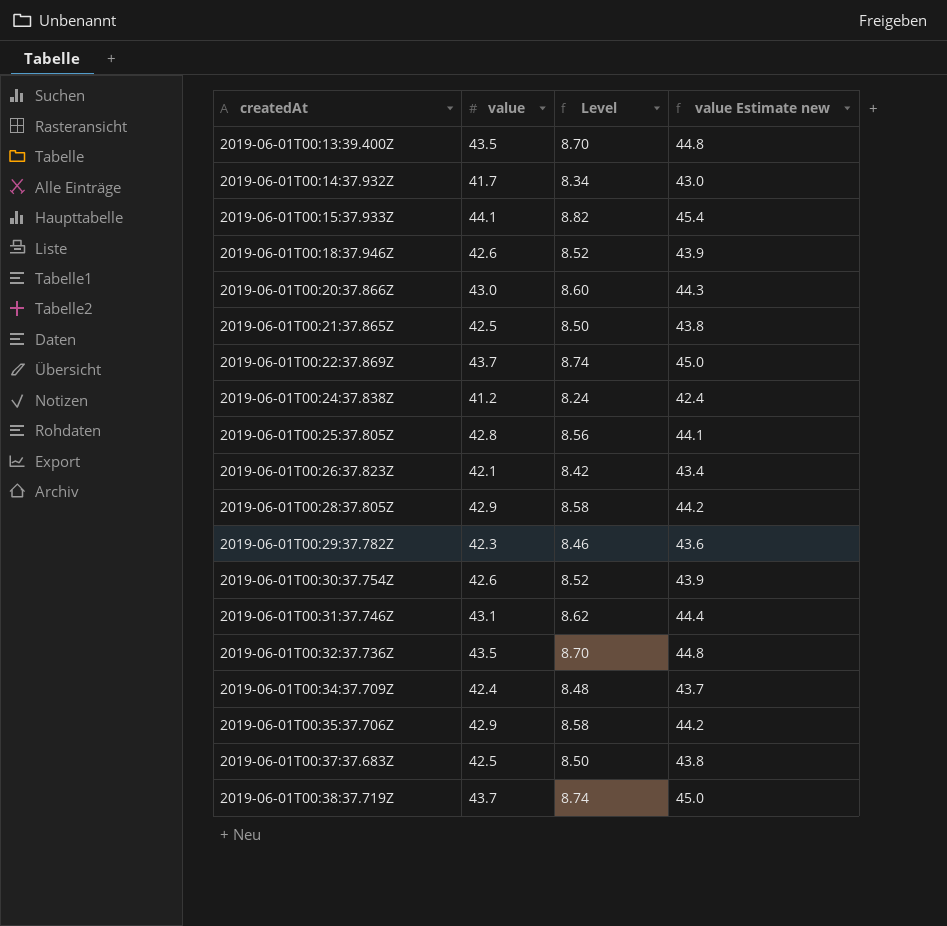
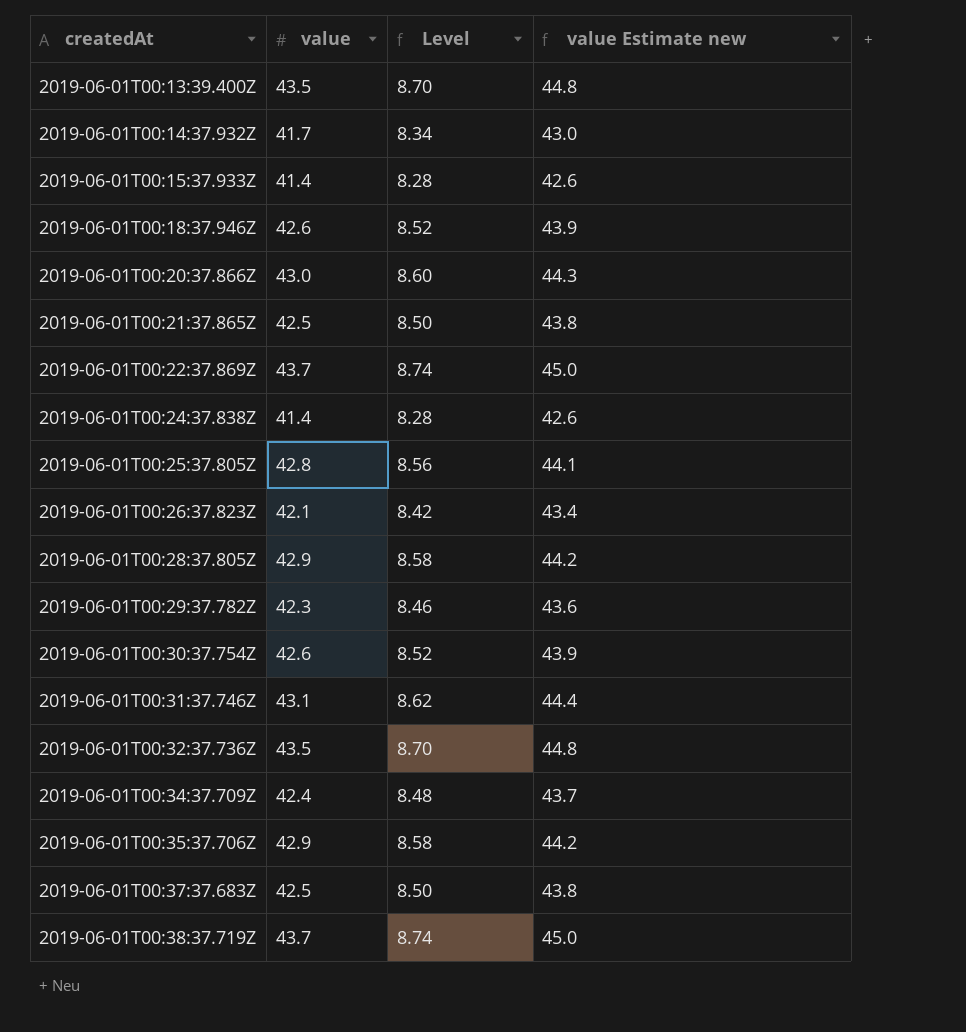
2019-06-01T00:15:37.933Z | value: 44.1 -> 41.4
2019-06-01T00:15:37.933Z | Level: 8.82 -> 8.28
2019-06-01T00:15:37.933Z | value Estimate new: 45.4 -> 42.6
2019-06-01T00:24:37.838Z | value: 41.2 -> 41.4
2019-06-01T00:24:37.838Z | Level: 8.24 -> 8.28
2019-06-01T00:24:37.838Z | value Estimate new: 42.4 -> 42.6

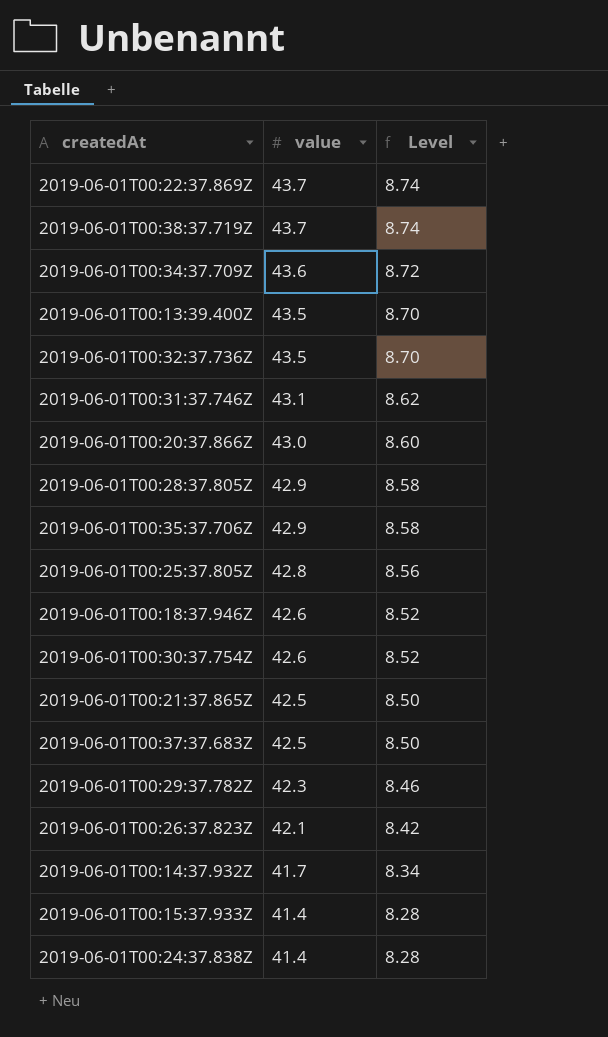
row order: createdAt ascending -> value descending
column value Estimate new | formula: [value] * 1.03 -> none
2019-06-01T00:34:37.709Z | value: 42.4 -> 43.6
2019-06-01T00:34:37.709Z | Level: 8.48 -> 8.72

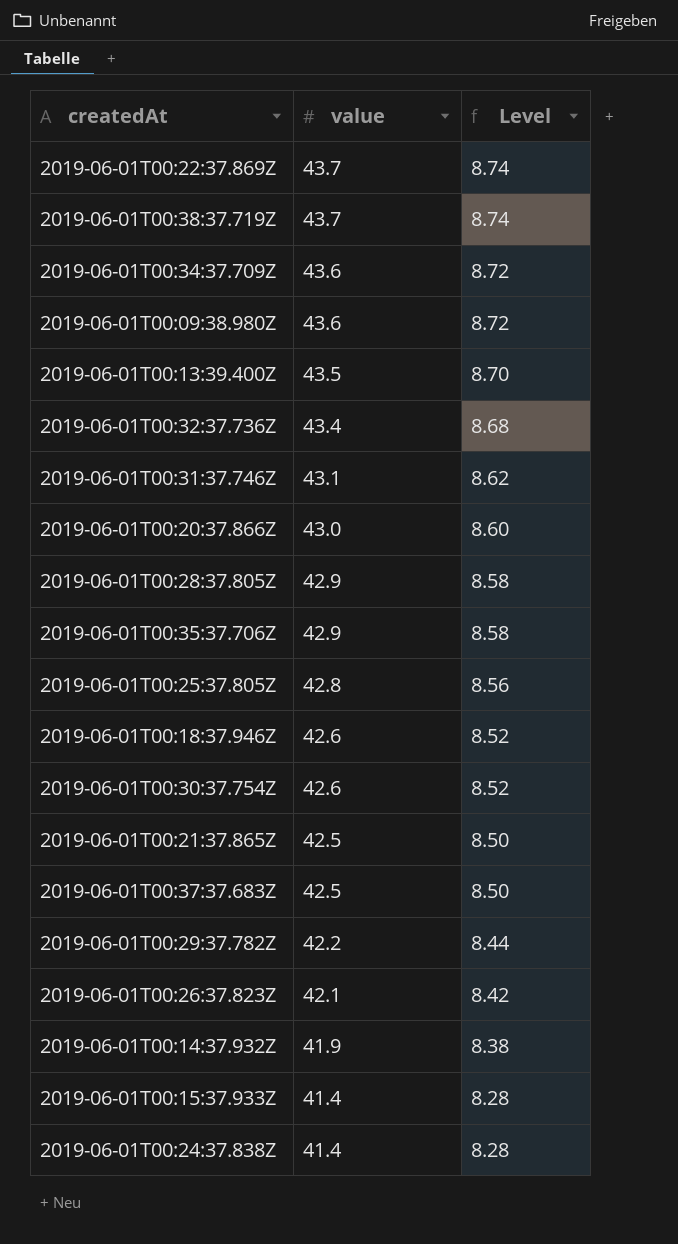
row 2019-06-01T00:09:38.980Z: none -> 43.6 | 8.72
2019-06-01T00:32:37.736Z | value: 43.5 -> 43.4
2019-06-01T00:32:37.736Z | Level: 8.70 -> 8.68
2019-06-01T00:29:37.782Z | value: 42.3 -> 42.2
2019-06-01T00:29:37.782Z | Level: 8.46 -> 8.44
2019-06-01T00:14:37.932Z | value: 41.7 -> 41.9
2019-06-01T00:14:37.932Z | Level: 8.34 -> 8.38

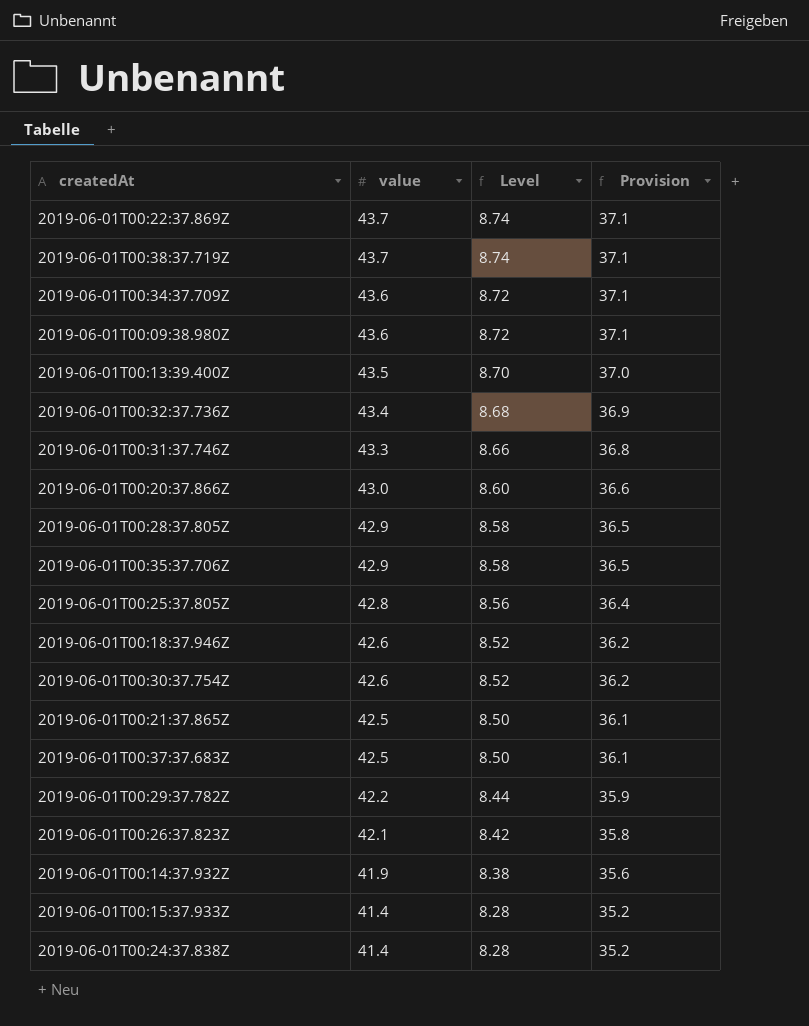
column Provision | formula: none -> [value] * 0.85
2019-06-01T00:31:37.746Z | value: 43.1 -> 43.3
2019-06-01T00:31:37.746Z | Level: 8.62 -> 8.66

